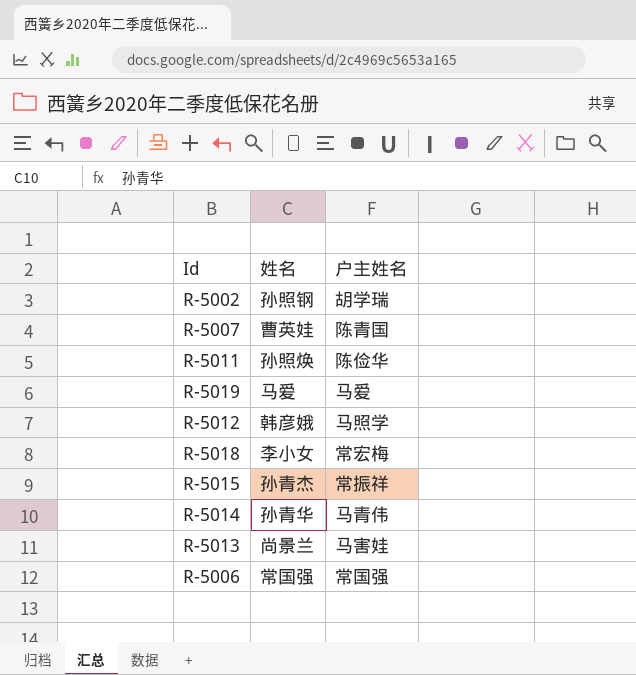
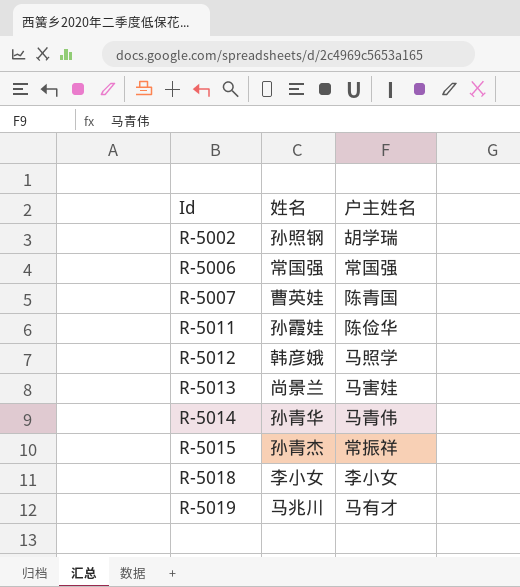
row order: none -> Id ascending
R-5011 | 姓名: 孙照焕 -> 孙霞娃
R-5018 | 户主姓名: 常宏梅 -> 李小女
R-5019 | 姓名: 马爱 -> 马兆川
R-5019 | 户主姓名: 马爱 -> 马有才

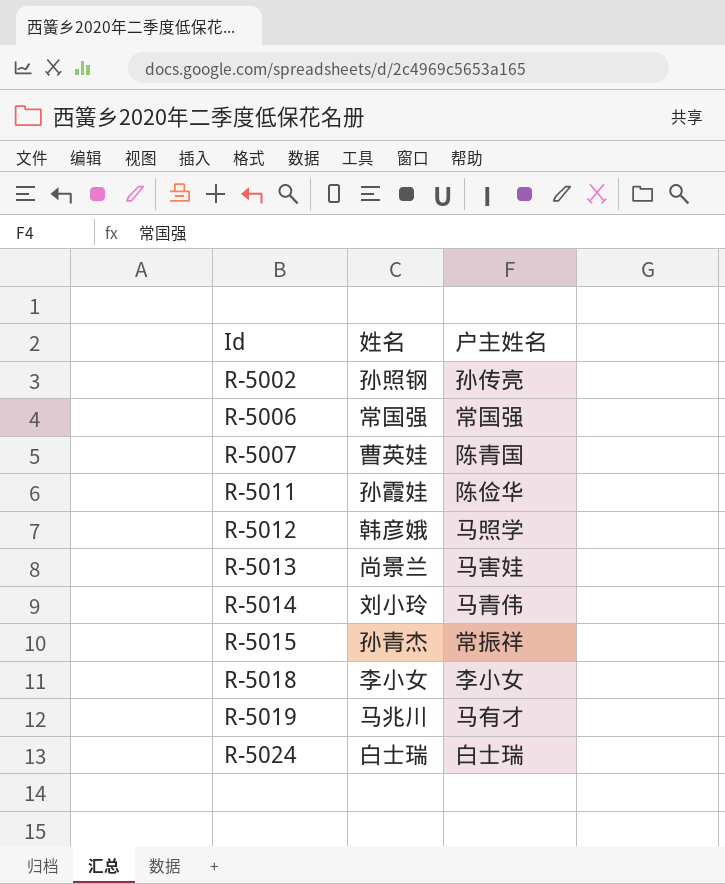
R-5002 | 户主姓名: 胡学瑞 -> 孙传亮
R-5014 | 姓名: 孙青华 -> 刘小玲
row R-5024: none -> 白士瑞 | 白士瑞

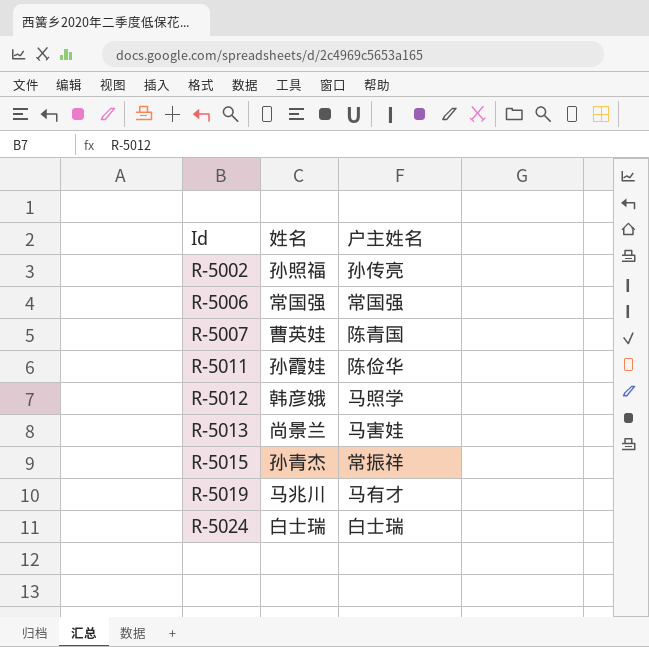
row R-5014: 刘小玲 | 马青伟 -> none
row R-5018: 李小女 | 李小女 -> none
R-5002 | 姓名: 孙照钢 -> 孙照福

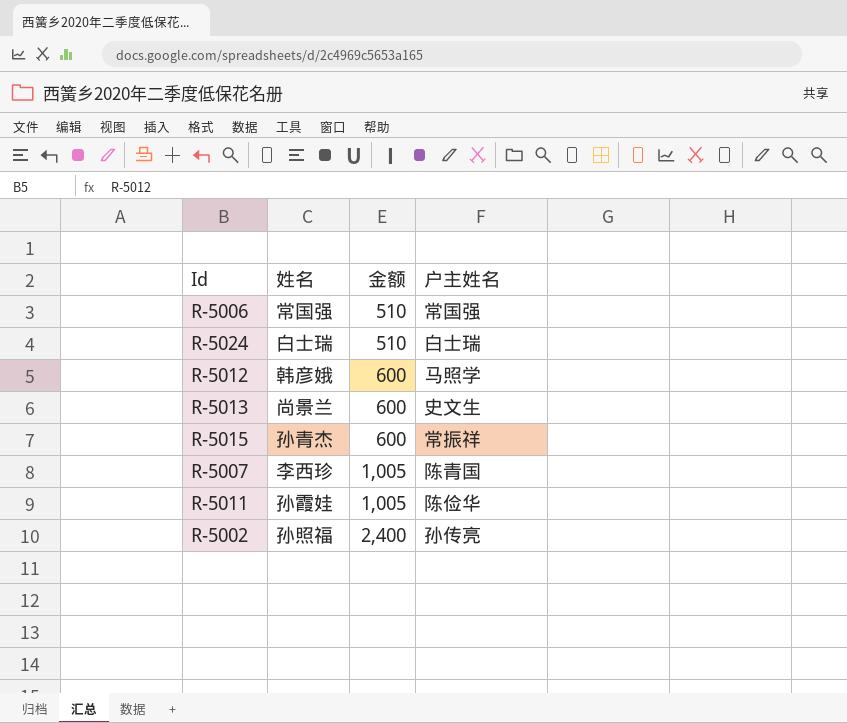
row order: Id ascending -> 金额 ascending
column 金额 | position: none -> 3
row R-5019: 马兆川 | 马有才 -> none
R-5013 | 户主姓名: 马害娃 -> 史文生
R-5007 | 姓名: 曹英娃 -> 李西珍

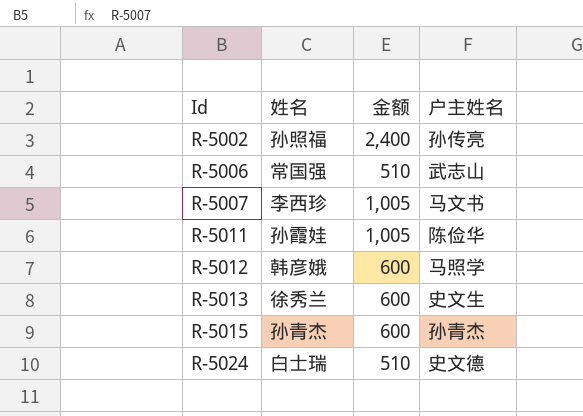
row order: 金额 ascending -> Id ascending
R-5006 | 户主姓名: 常国强 -> 武志山
R-5007 | 户主姓名: 陈青国 -> 马文书
R-5013 | 姓名: 尚景兰 -> 徐秀兰
R-5015 | 户主姓名: 常振祥 -> 孙青杰
R-5024 | 户主姓名: 白士瑞 -> 史文德

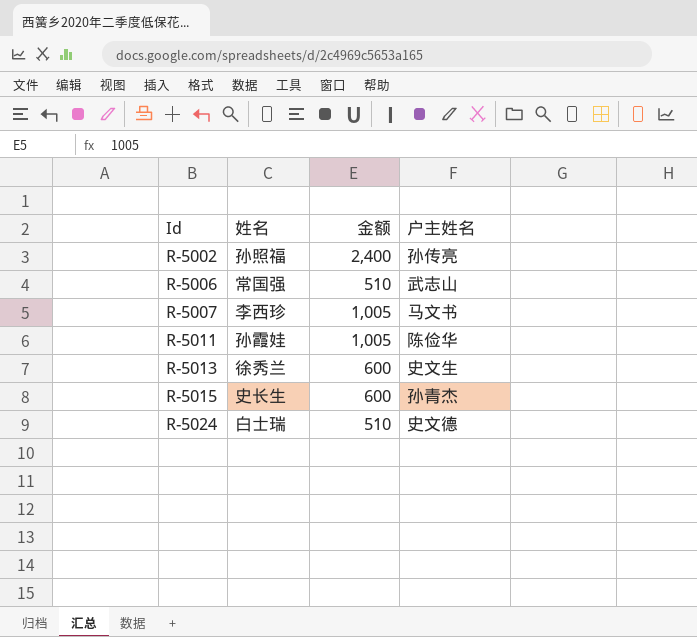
row R-5012: 韩彦娥 | 600 | 马照学 -> none
R-5015 | 姓名: 孙青杰 -> 史长生

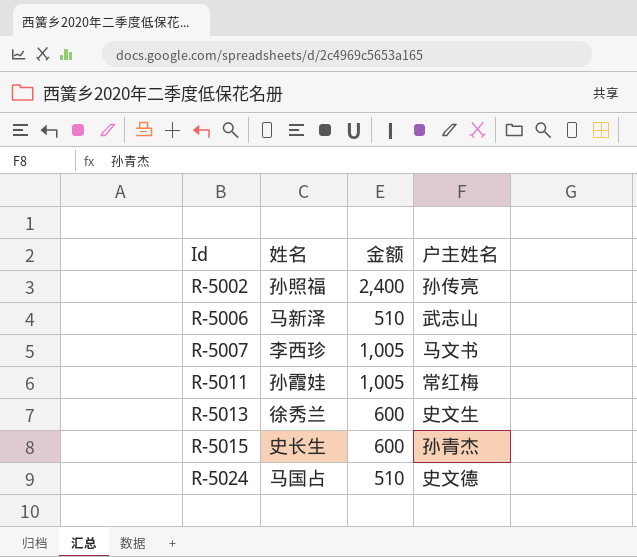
R-5006 | 姓名: 常国强 -> 马新泽
R-5011 | 户主姓名: 陈俭华 -> 常红梅
R-5024 | 姓名: 白士瑞 -> 马国占

